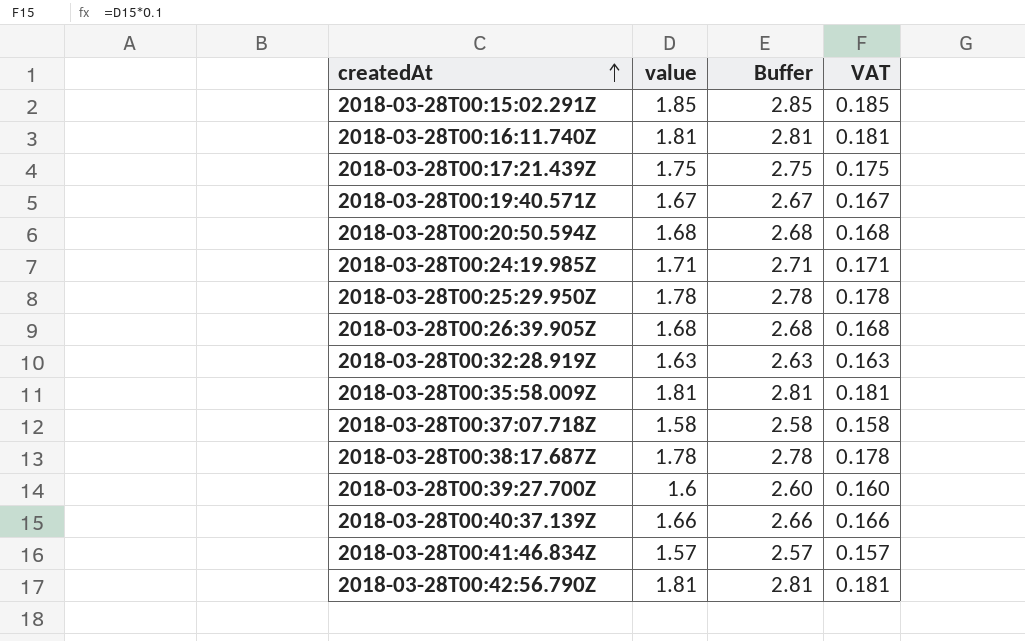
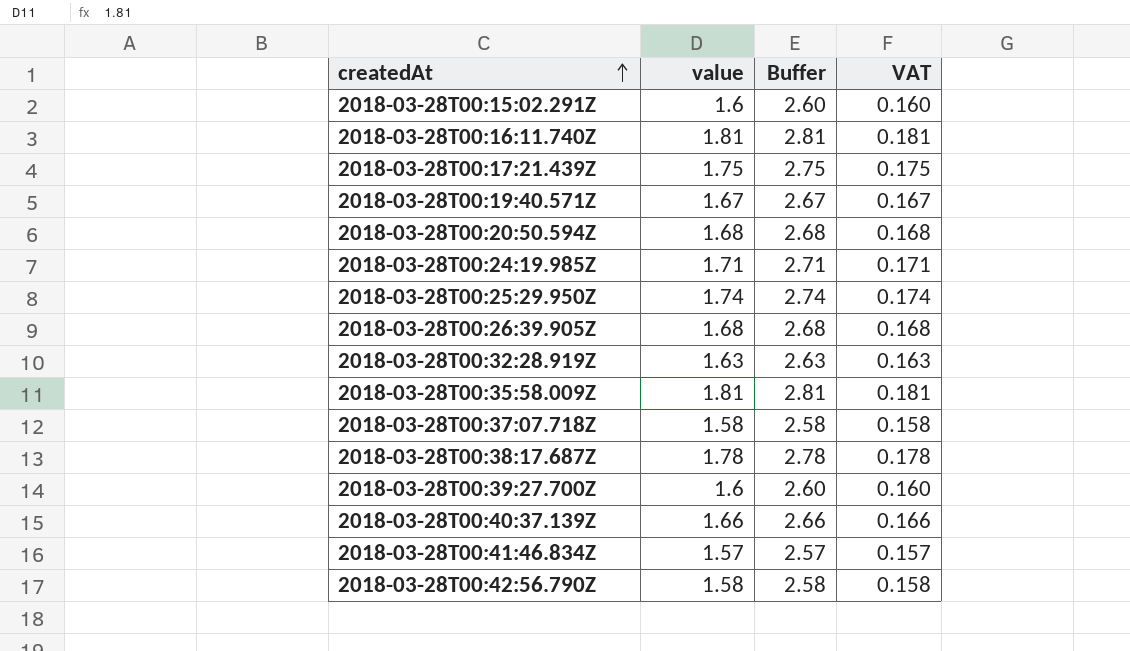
2018-03-28T00:15:02.291Z | value: 1.85 -> 1.6
2018-03-28T00:15:02.291Z | Buffer: 2.85 -> 2.60
2018-03-28T00:15:02.291Z | VAT: 0.185 -> 0.160
2018-03-28T00:25:29.950Z | value: 1.78 -> 1.74
2018-03-28T00:25:29.950Z | Buffer: 2.78 -> 2.74
2018-03-28T00:25:29.950Z | VAT: 0.178 -> 0.174
2018-03-28T00:42:56.790Z | value: 1.81 -> 1.58
2018-03-28T00:42:56.790Z | Buffer: 2.81 -> 2.58
2018-03-28T00:42:56.790Z | VAT: 0.181 -> 0.158

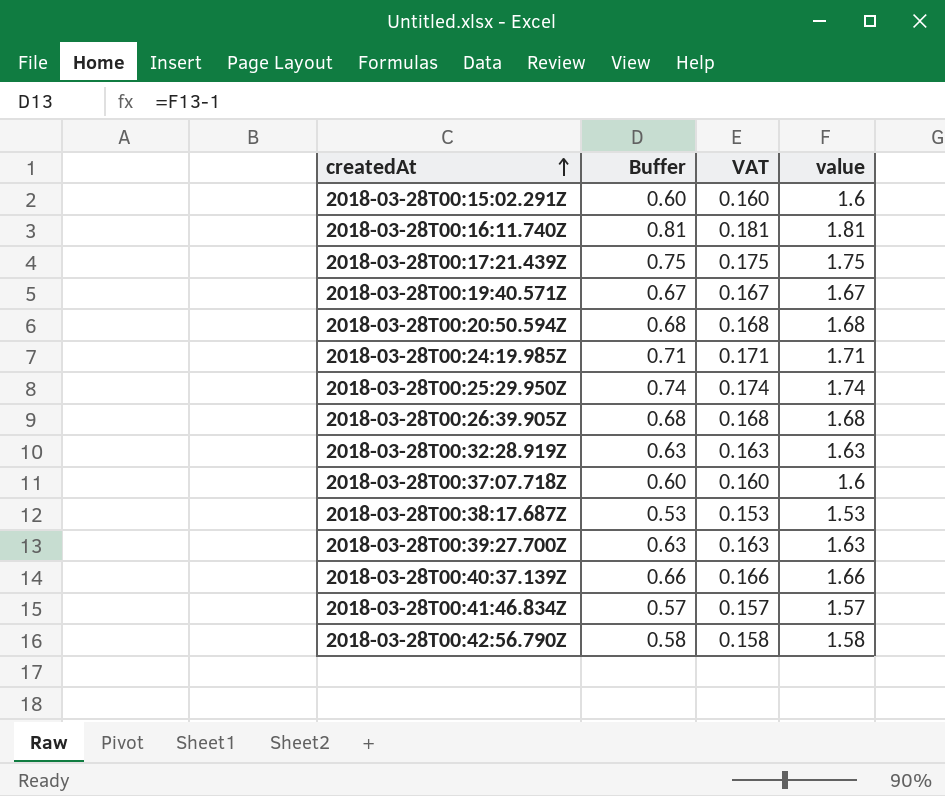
column Buffer | formula: [value] + 1 -> [value] - 1
column value | position: 2 -> 4
row 2018-03-28T00:35:58.009Z: 1.81 | 2.81 | 0.181 -> none
2018-03-28T00:37:07.718Z | VAT: 0.158 -> 0.160
2018-03-28T00:37:07.718Z | value: 1.58 -> 1.6
2018-03-28T00:38:17.687Z | VAT: 0.178 -> 0.153
2018-03-28T00:38:17.687Z | value: 1.78 -> 1.53
2018-03-28T00:39:27.700Z | VAT: 0.160 -> 0.163
2018-03-28T00:39:27.700Z | value: 1.6 -> 1.63

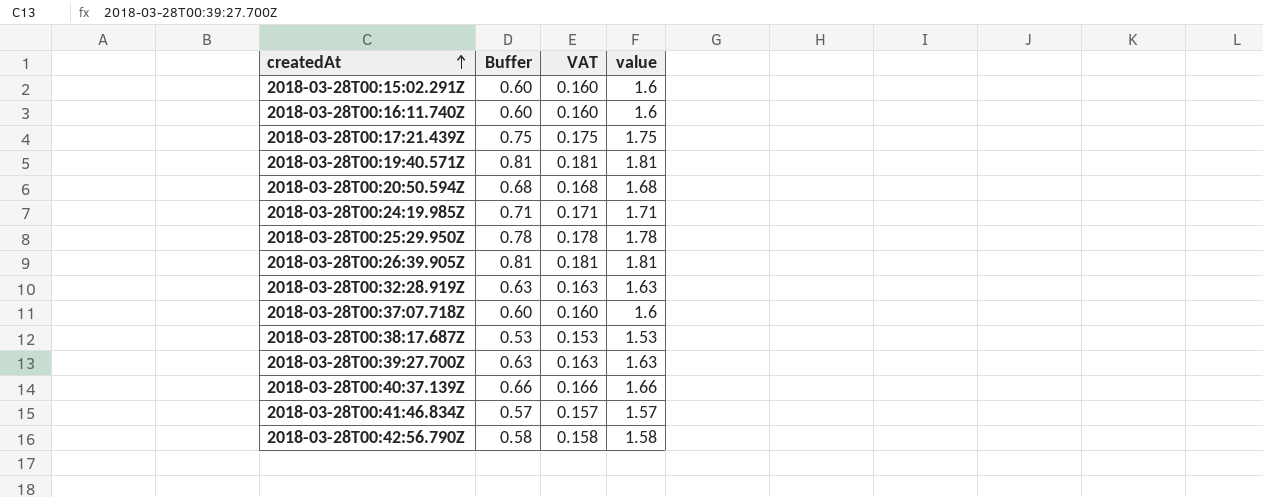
2018-03-28T00:16:11.740Z | Buffer: 0.81 -> 0.60
2018-03-28T00:16:11.740Z | VAT: 0.181 -> 0.160
2018-03-28T00:16:11.740Z | value: 1.81 -> 1.6
2018-03-28T00:19:40.571Z | Buffer: 0.67 -> 0.81
2018-03-28T00:19:40.571Z | VAT: 0.167 -> 0.181
2018-03-28T00:19:40.571Z | value: 1.67 -> 1.81
2018-03-28T00:25:29.950Z | Buffer: 0.74 -> 0.78
2018-03-28T00:25:29.950Z | VAT: 0.174 -> 0.178
2018-03-28T00:25:29.950Z | value: 1.74 -> 1.78
2018-03-28T00:26:39.905Z | Buffer: 0.68 -> 0.81
2018-03-28T00:26:39.905Z | VAT: 0.168 -> 0.181
2018-03-28T00:26:39.905Z | value: 1.68 -> 1.81

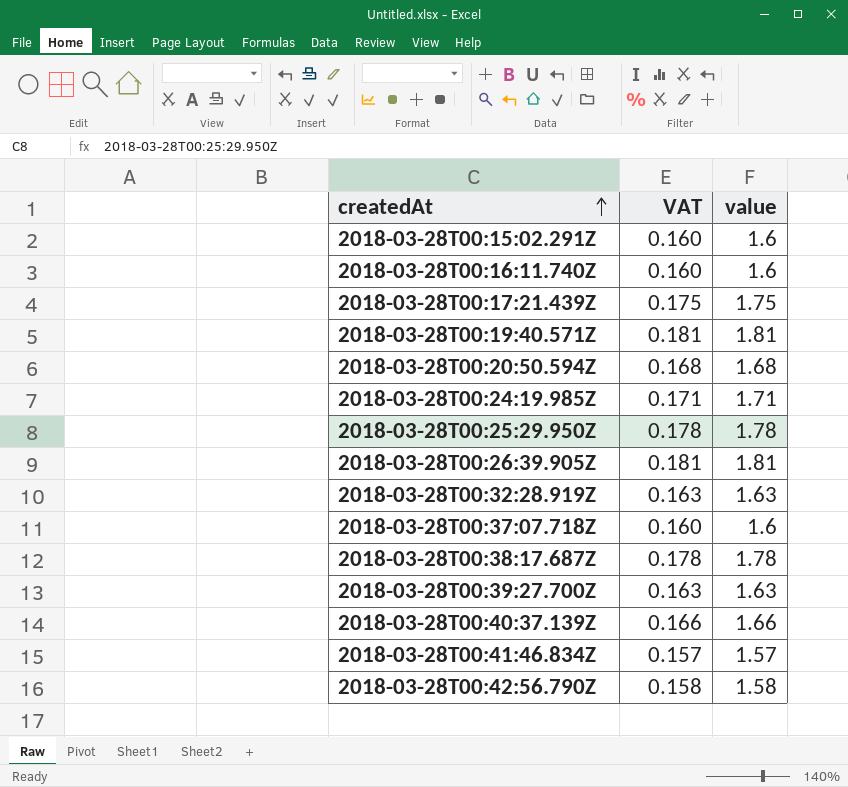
column Buffer | formula: [value] - 1 -> none
2018-03-28T00:38:17.687Z | VAT: 0.153 -> 0.178
2018-03-28T00:38:17.687Z | value: 1.53 -> 1.78

